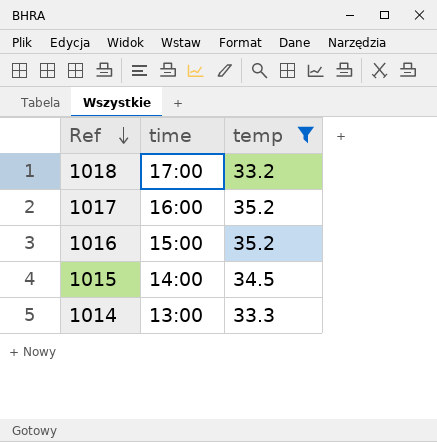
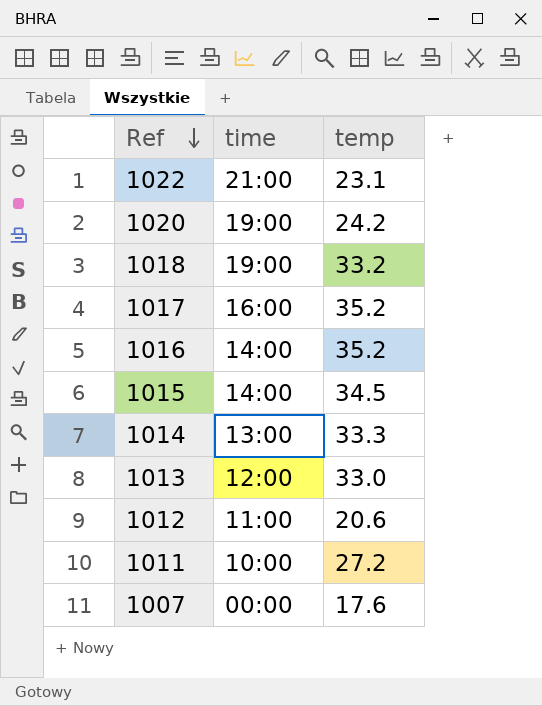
filter: temp >= 33.2 -> none
1018 | time: 17:00 -> 19:00
1016 | time: 15:00 -> 14:00

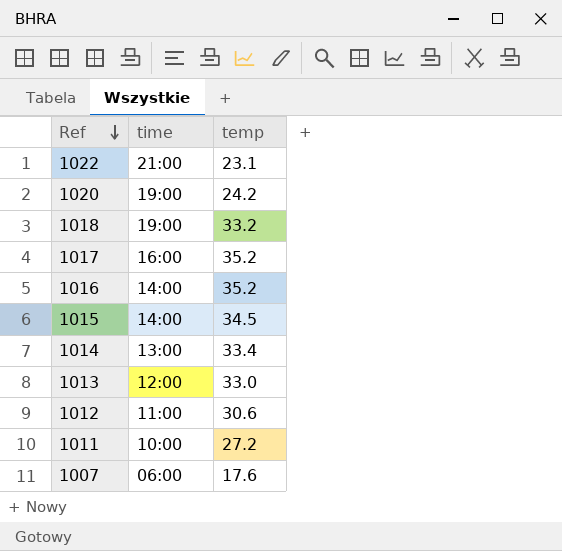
1014 | temp: 33.3 -> 33.4
1012 | temp: 20.6 -> 30.6
1007 | time: 00:00 -> 06:00

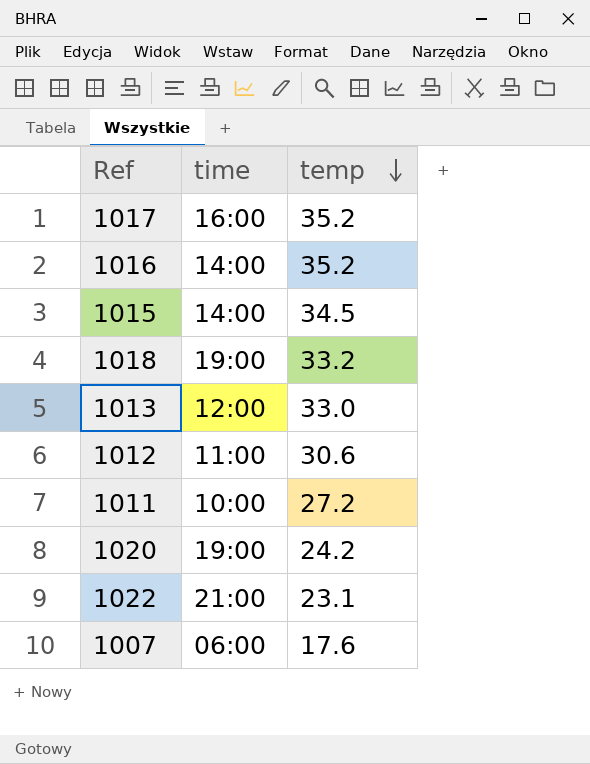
row order: Ref descending -> temp descending
row 1014: 13:00 | 33.4 -> none

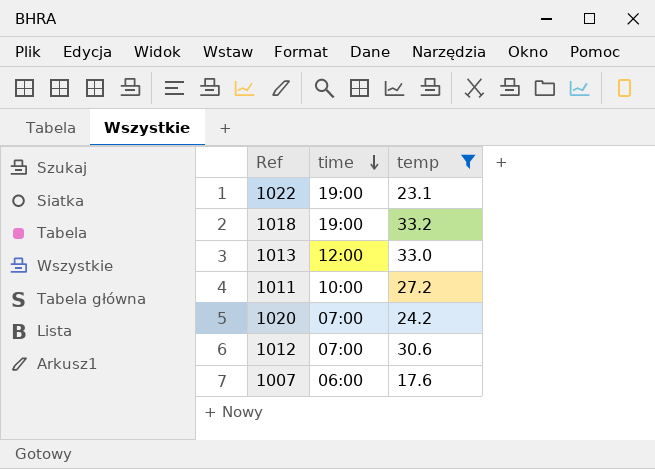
filter: none -> temp <= 33.2
row order: temp descending -> time descending
1022 | time: 21:00 -> 19:00
1020 | time: 19:00 -> 07:00
1012 | time: 11:00 -> 07:00

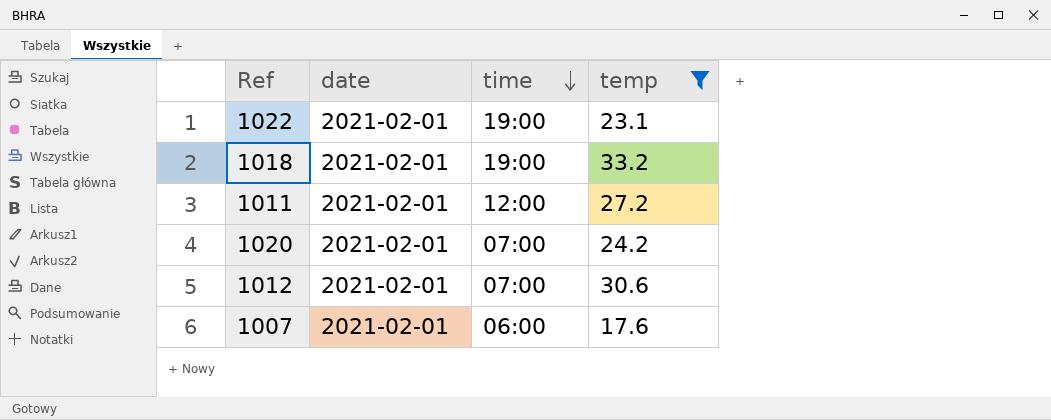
column date | position: none -> 2
row 1013: 12:00 | 33.0 -> none
1011 | time: 10:00 -> 12:00

